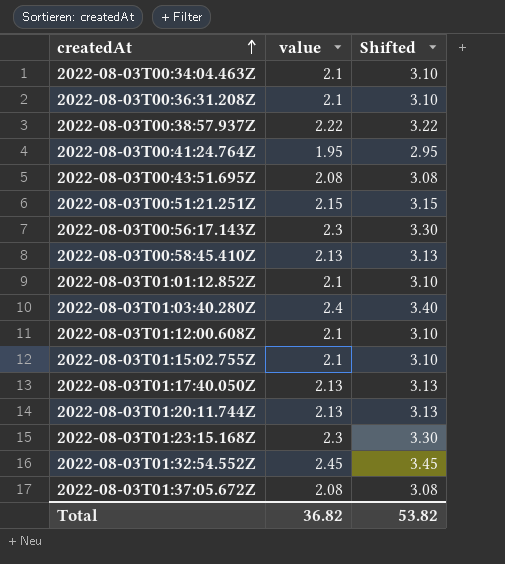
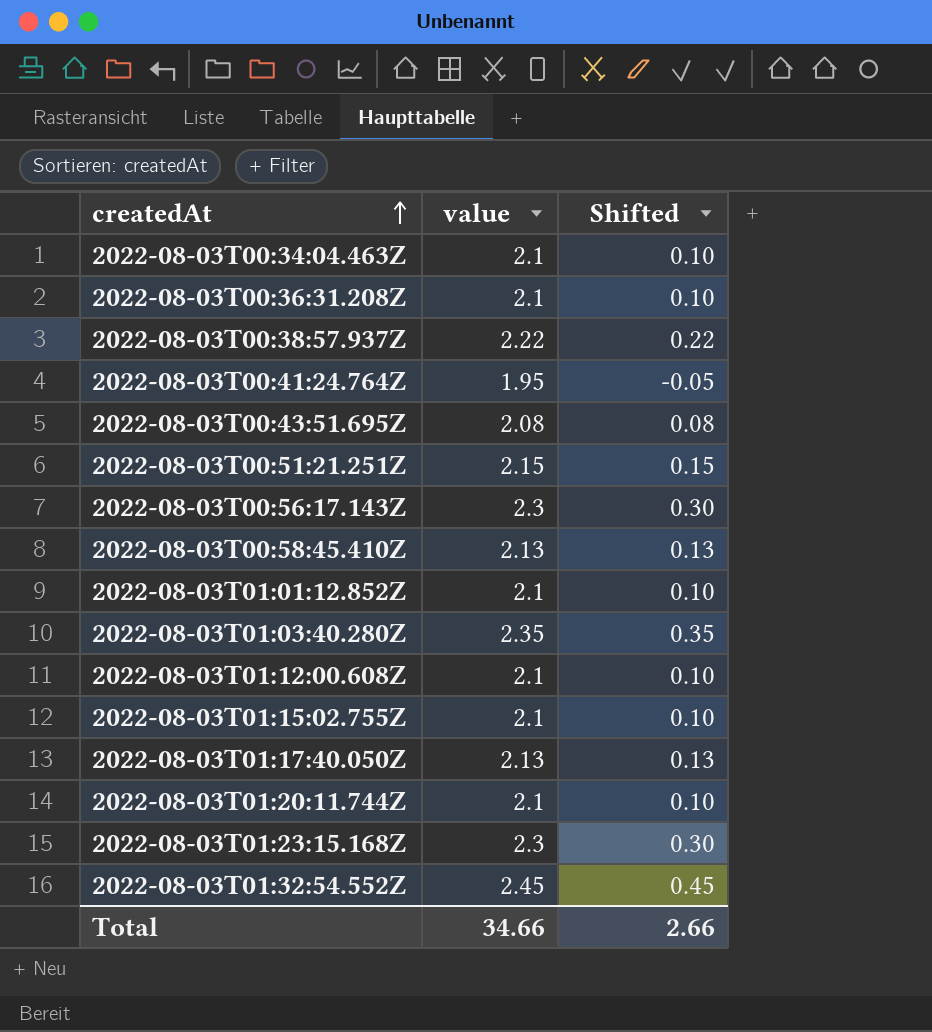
column Shifted | formula: [value] + 1 -> [value] - 2
row 2022-08-03T01:37:05.672Z: 2.08 | 3.08 -> none
2022-08-03T01:03:40.280Z | value: 2.4 -> 2.35
2022-08-03T01:20:11.744Z | value: 2.13 -> 2.1
Total | value: 36.82 -> 34.66
Total | Shifted: 53.82 -> 2.66

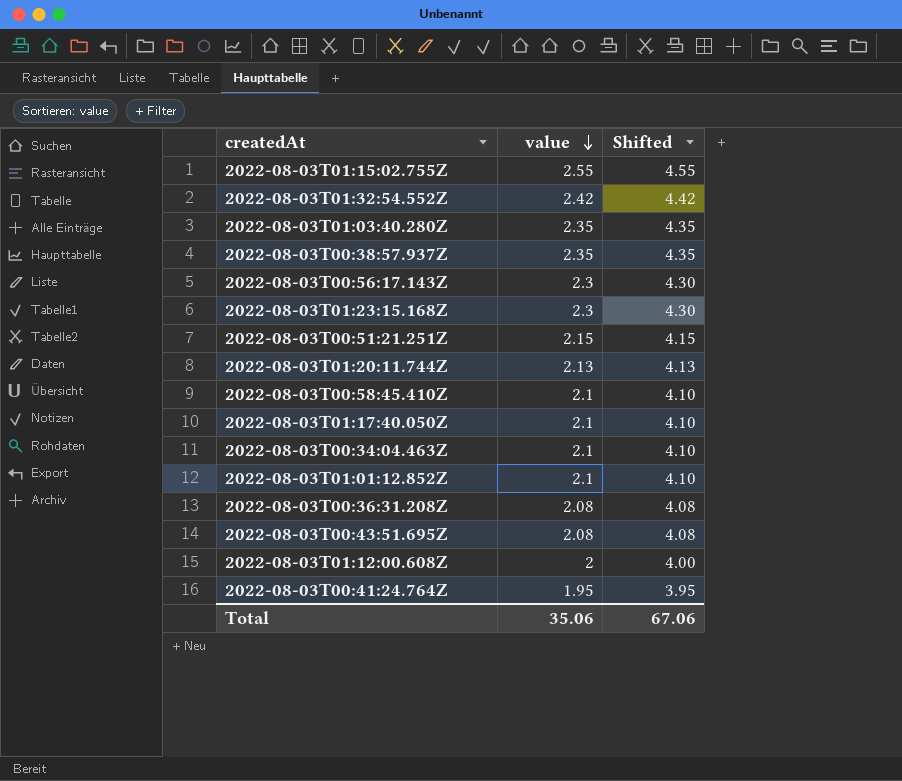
row order: createdAt ascending -> value descending
column Shifted | formula: [value] - 2 -> [value] + 2
2022-08-03T01:15:02.755Z | value: 2.1 -> 2.55
2022-08-03T01:32:54.552Z | value: 2.45 -> 2.42
2022-08-03T00:38:57.937Z | value: 2.22 -> 2.35
2022-08-03T01:20:11.744Z | value: 2.1 -> 2.13
2022-08-03T00:58:45.410Z | value: 2.13 -> 2.1
2022-08-03T01:17:40.050Z | value: 2.13 -> 2.1
2022-08-03T00:36:31.208Z | value: 2.1 -> 2.08
2022-08-03T01:12:00.608Z | value: 2.1 -> 2
Total | value: 34.66 -> 35.06
Total | Shifted: 2.66 -> 67.06

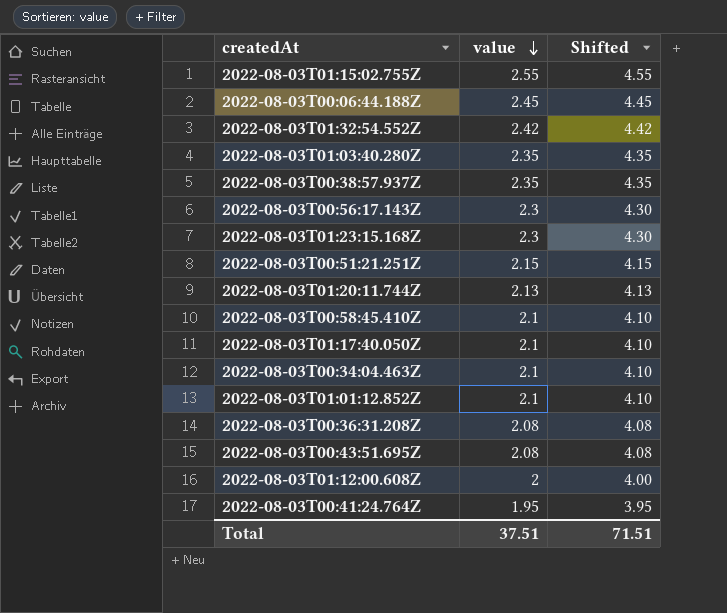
row 2022-08-03T00:06:44.188Z: none -> 2.45 | 4.45
Total | value: 35.06 -> 37.51
Total | Shifted: 67.06 -> 71.51

